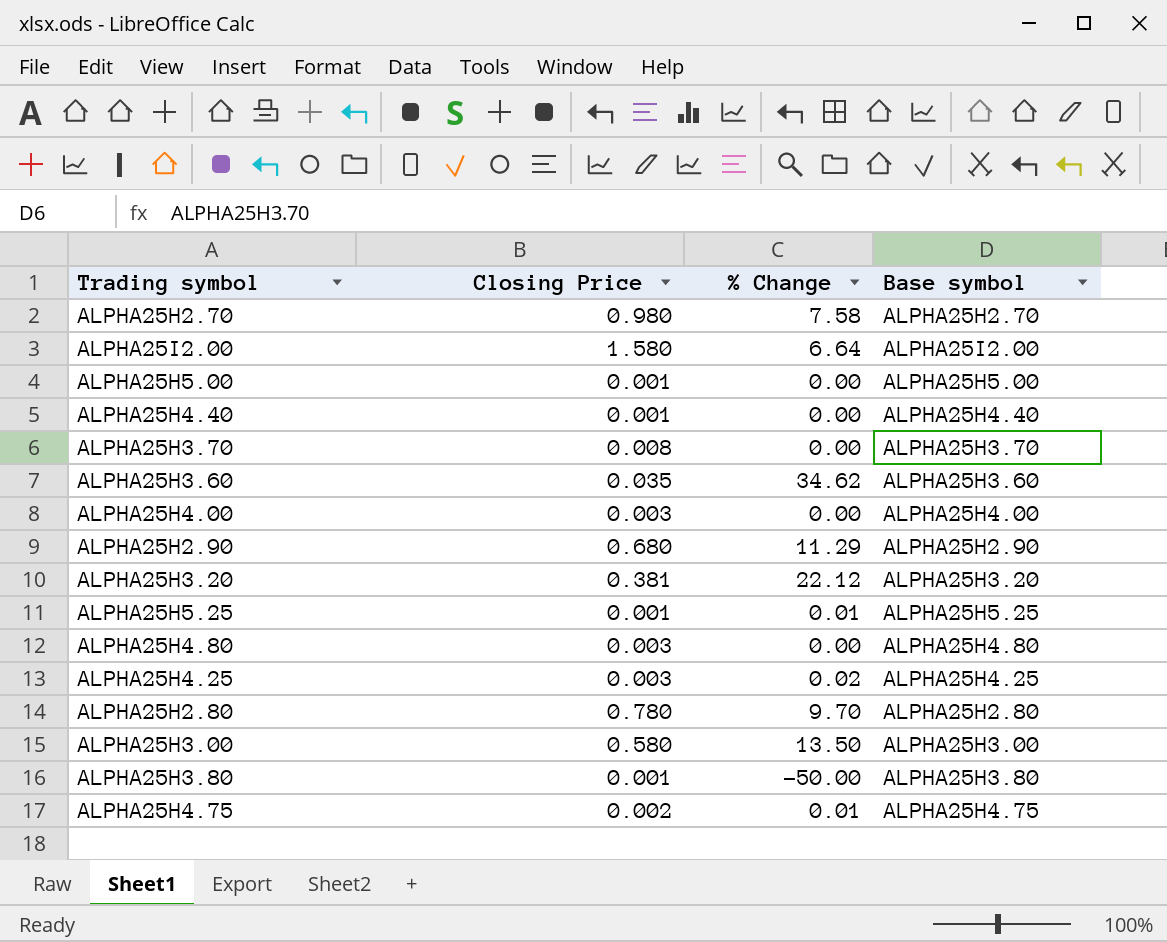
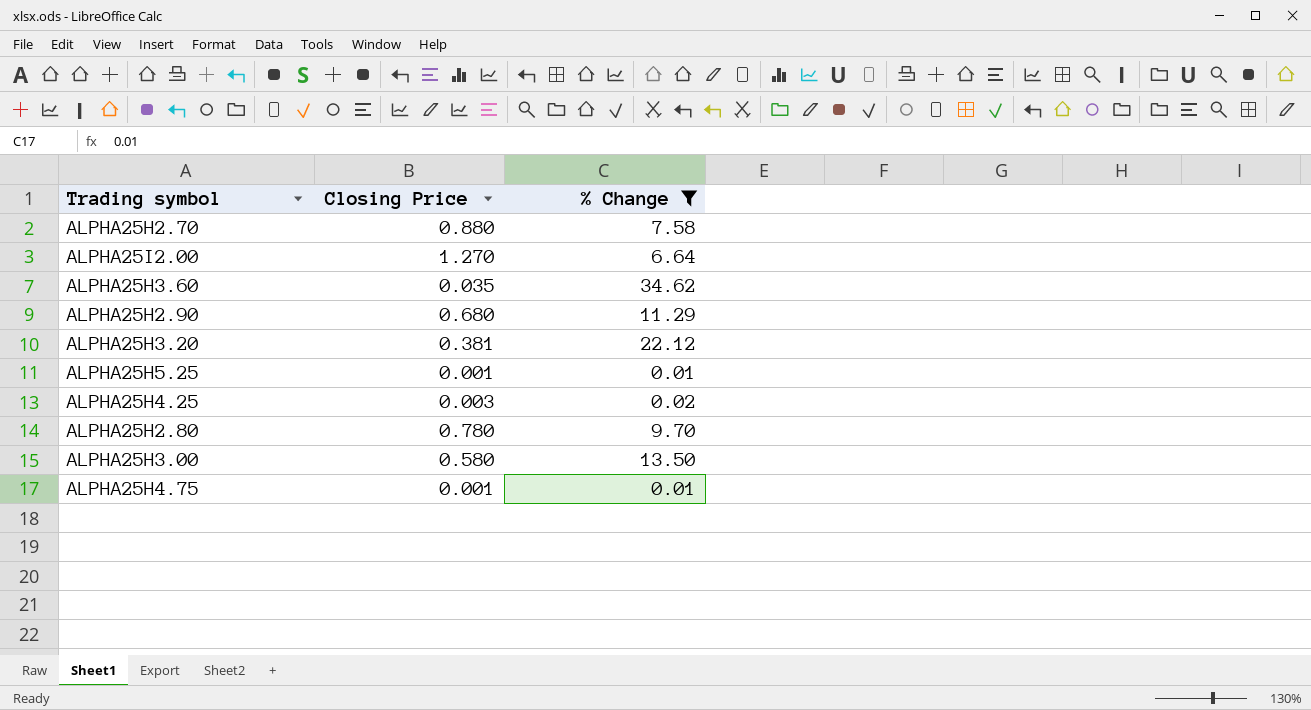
filter: none -> % Change >= 0.01
column Base symbol | position: 4 -> none
ALPHA25H2.70 | Closing Price: 0.980 -> 0.880
ALPHA25I2.00 | Closing Price: 1.580 -> 1.270
ALPHA25H4.75 | Closing Price: 0.002 -> 0.001

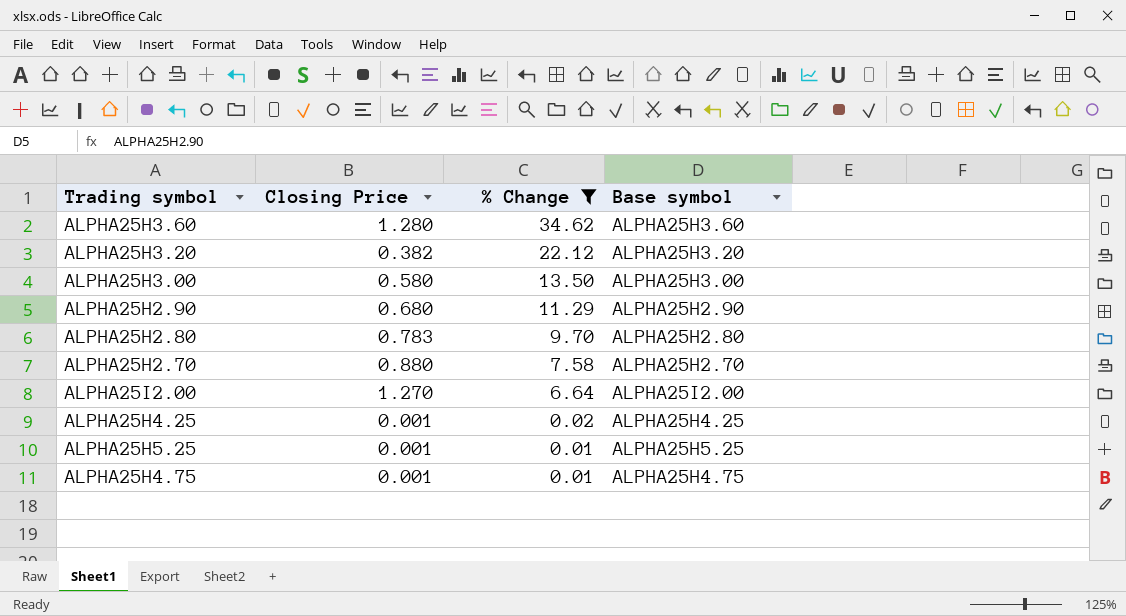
row order: none -> % Change descending
column Base symbol | position: none -> 4
ALPHA25H3.60 | Closing Price: 0.035 -> 1.280
ALPHA25H3.20 | Closing Price: 0.381 -> 0.382
ALPHA25H2.80 | Closing Price: 0.780 -> 0.783
ALPHA25H4.25 | Closing Price: 0.003 -> 0.001

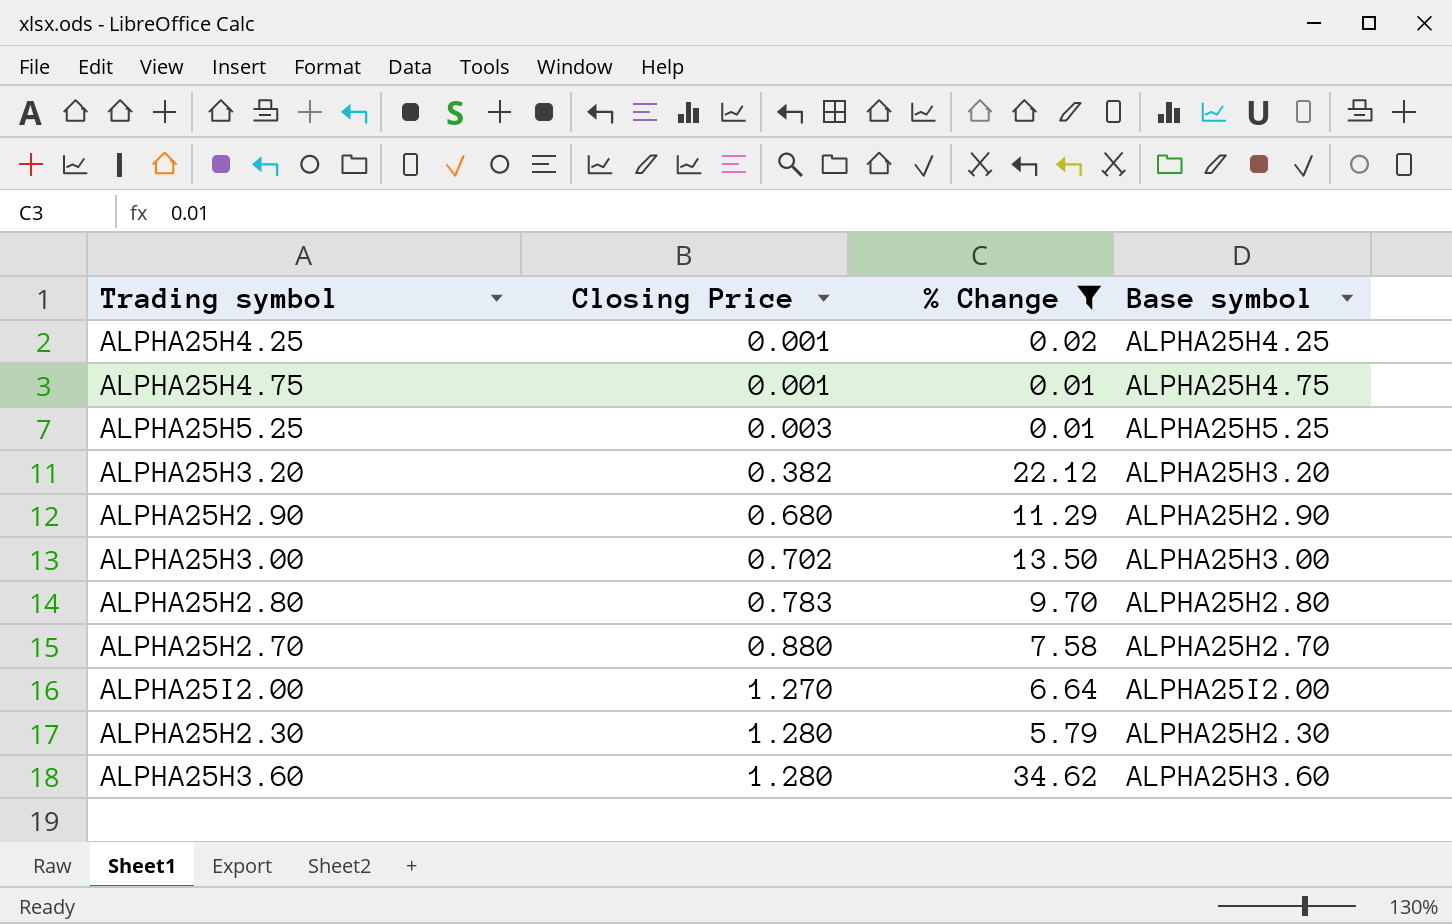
row order: % Change descending -> Closing Price ascending
ALPHA25H5.25 | Closing Price: 0.001 -> 0.003
ALPHA25H3.00 | Closing Price: 0.580 -> 0.702
row ALPHA25H2.30: none -> 1.280 | 5.79 | ALPHA25H2.30

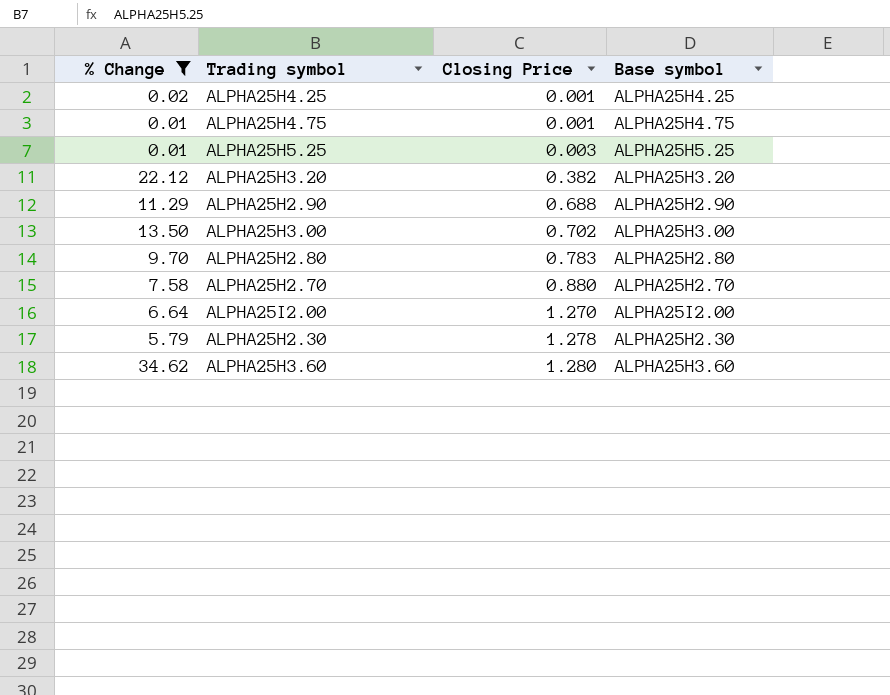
column % Change | position: 3 -> 1
ALPHA25H2.90 | Closing Price: 0.680 -> 0.688
ALPHA25H2.30 | Closing Price: 1.280 -> 1.278

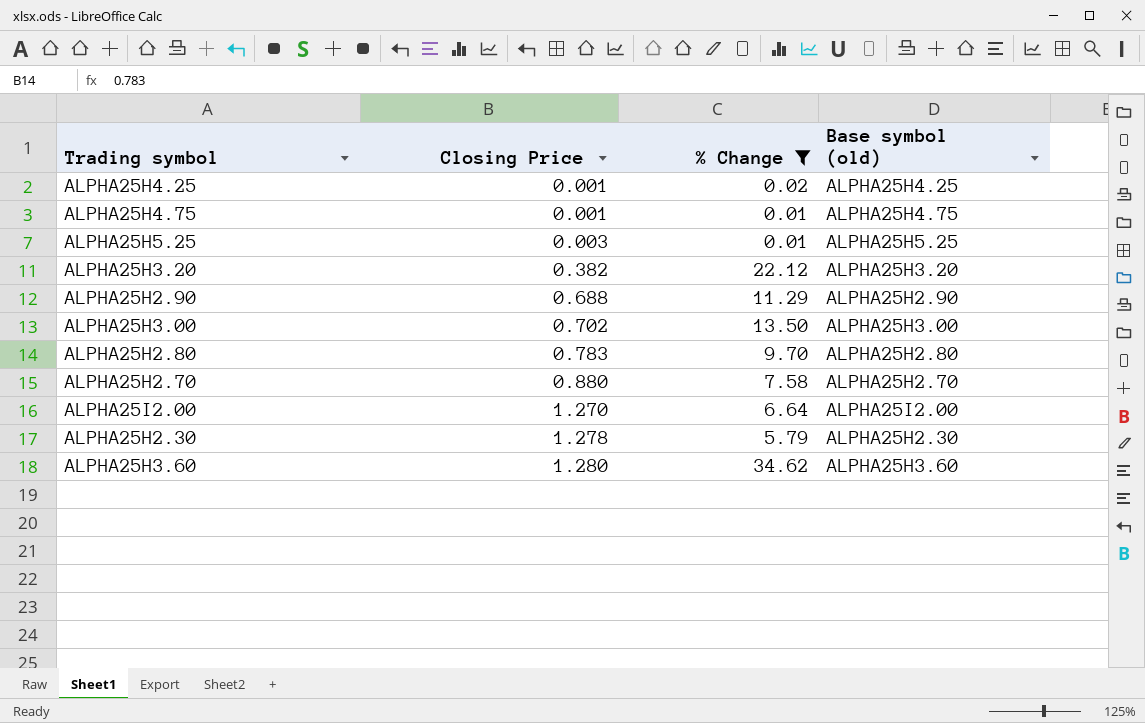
column % Change | position: 1 -> 3
column name: Base symbol -> Base symbol (old)

